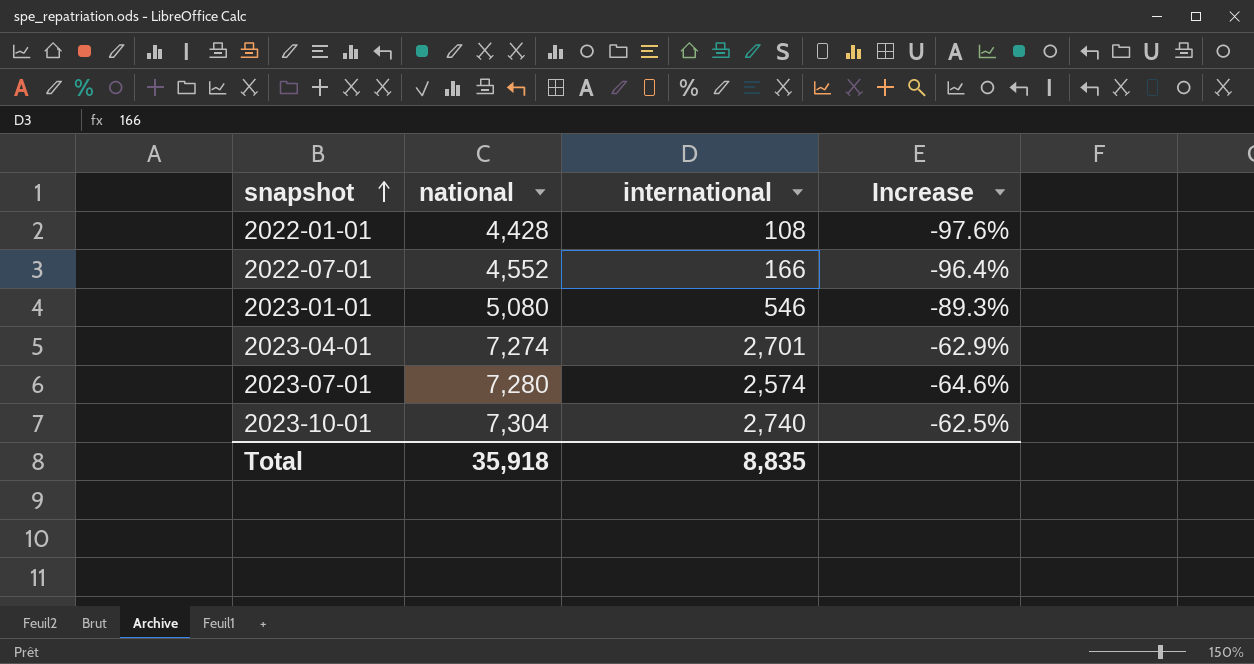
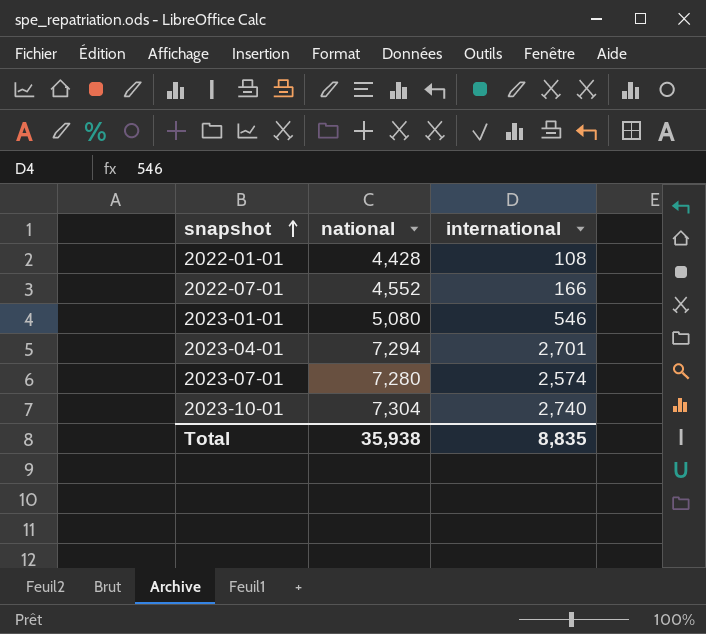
column Increase | formula: ([international] - [national]) / [national] -> none
2023-04-01 | national: 7,274 -> 7,294
Total | national: 35,918 -> 35,938

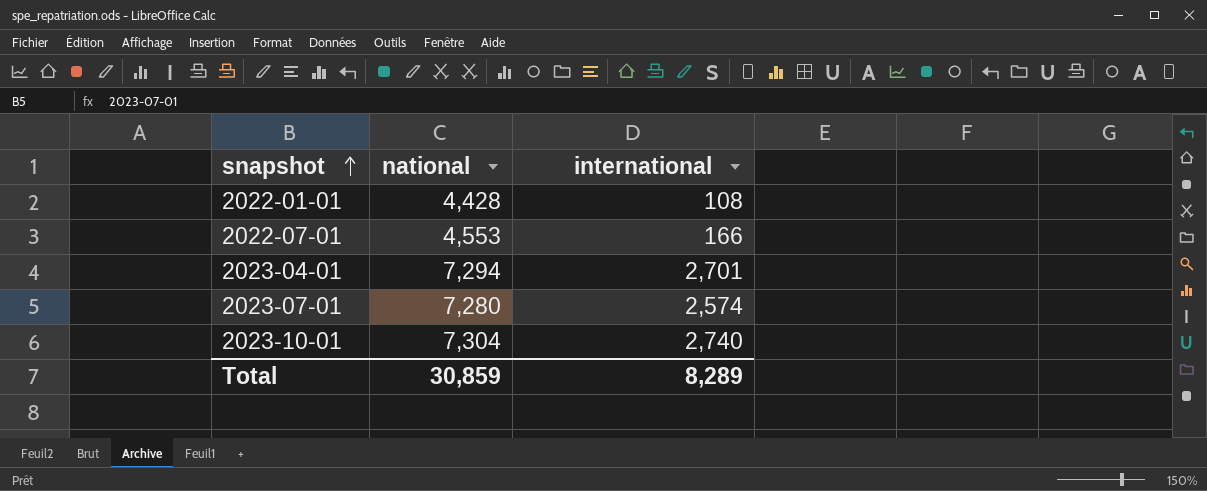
row 2023-01-01: 5,080 | 546 -> none
2022-07-01 | national: 4,552 -> 4,553
Total | national: 35,938 -> 30,859
Total | international: 8,835 -> 8,289

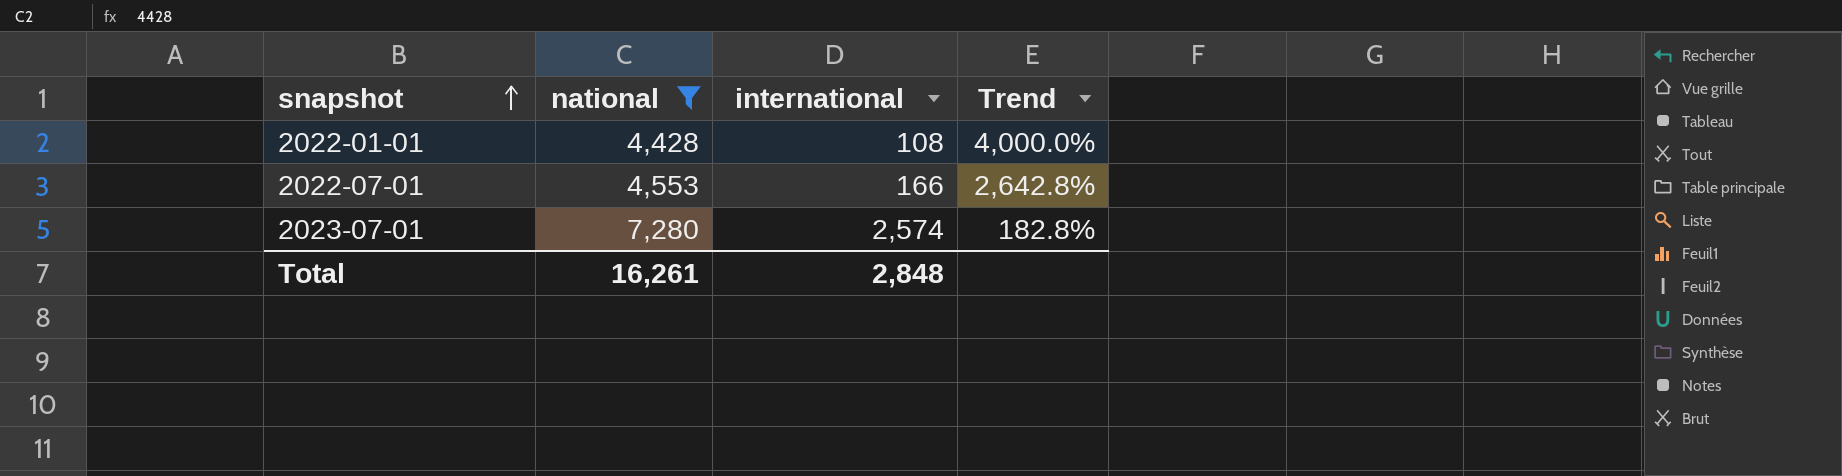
filter: none -> national <= 7,280
column Trend | formula: none -> ([national] - [international]) / [international]
Total | national: 30,859 -> 16,261
Total | international: 8,289 -> 2,848

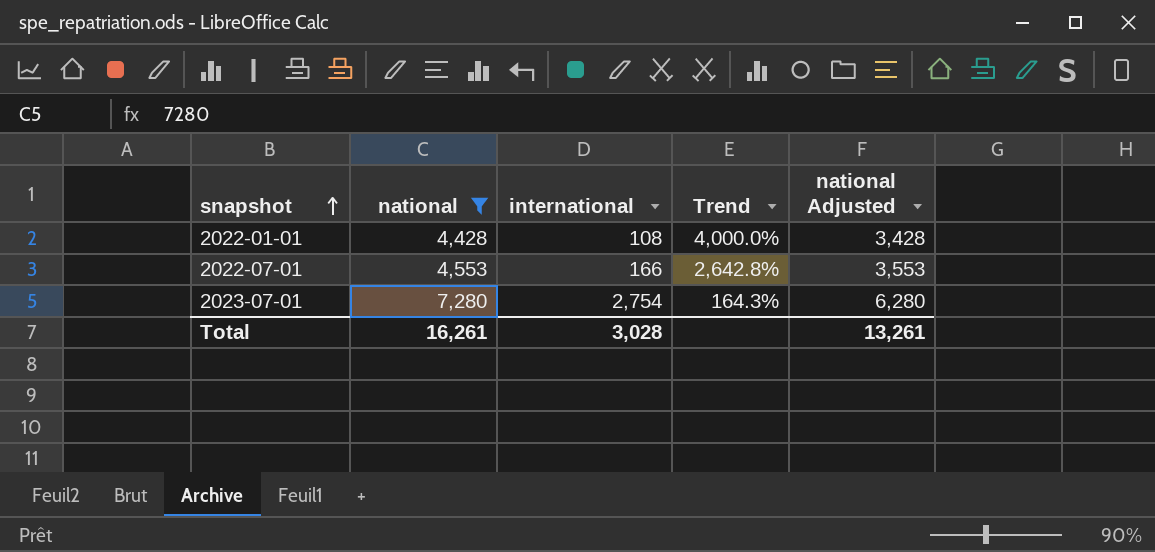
column national Adjusted | formula: none -> [national] - 1000
2023-07-01 | international: 2,574 -> 2,754
2023-07-01 | Trend: 182.8% -> 164.3%
Total | international: 2,848 -> 3,028

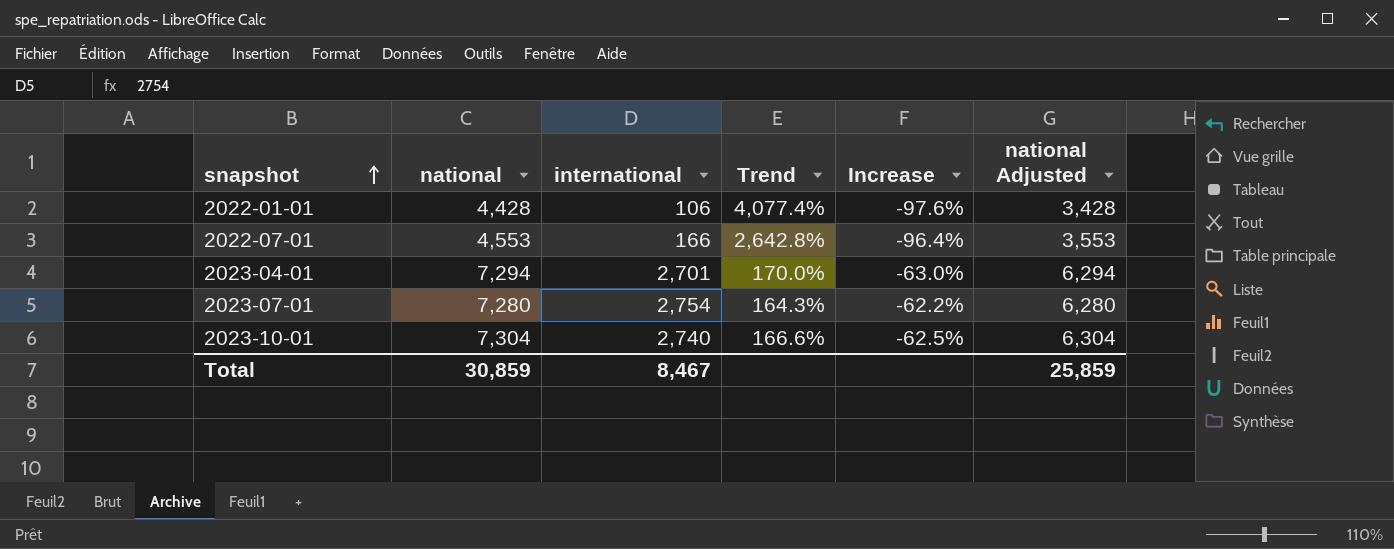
filter: national <= 7,280 -> none
column Increase | formula: none -> ([international] - [national]) / [national]
2022-01-01 | international: 108 -> 106
2022-01-01 | Trend: 4,000.0% -> 4,077.4%
Total | national: 16,261 -> 30,859
Total | international: 3,028 -> 8,467
Total | national Adjusted: 13,261 -> 25,859

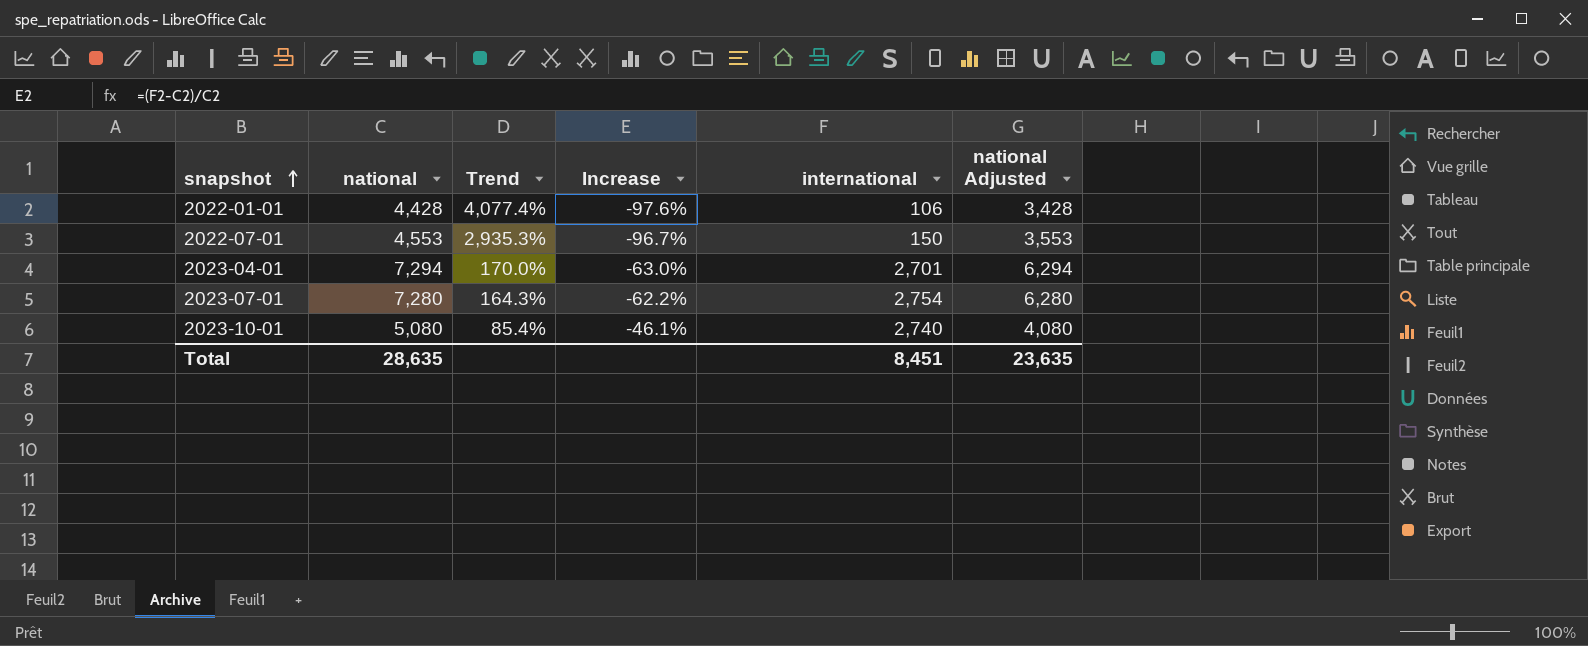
column international | position: 3 -> 5
2022-07-01 | Trend: 2,642.8% -> 2,935.3%
2022-07-01 | Increase: -96.4% -> -96.7%
2022-07-01 | international: 166 -> 150
2023-10-01 | national: 7,304 -> 5,080
2023-10-01 | Trend: 166.6% -> 85.4%
2023-10-01 | Increase: -62.5% -> -46.1%
2023-10-01 | national Adjusted: 6,304 -> 4,080
Total | national: 30,859 -> 28,635
Total | international: 8,467 -> 8,451
Total | national Adjusted: 25,859 -> 23,635

